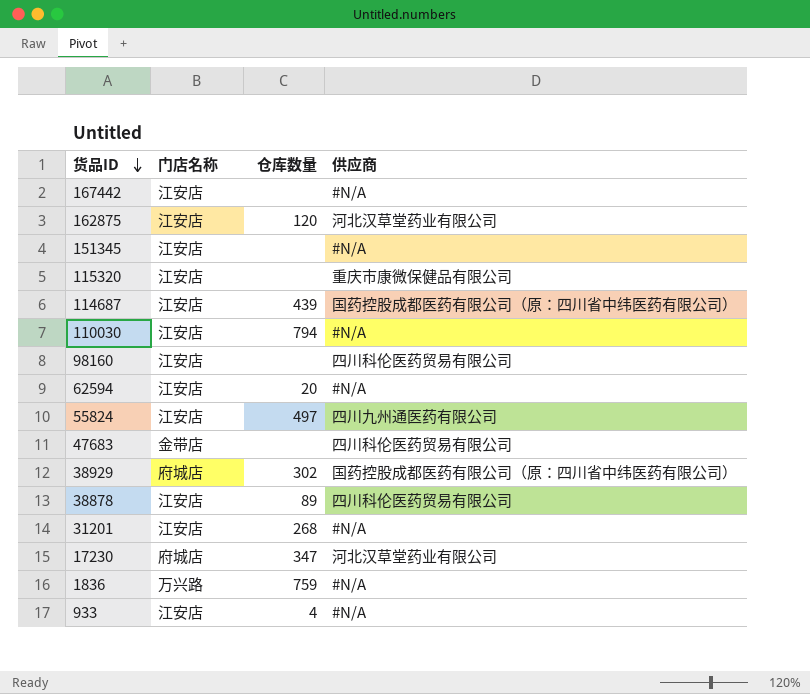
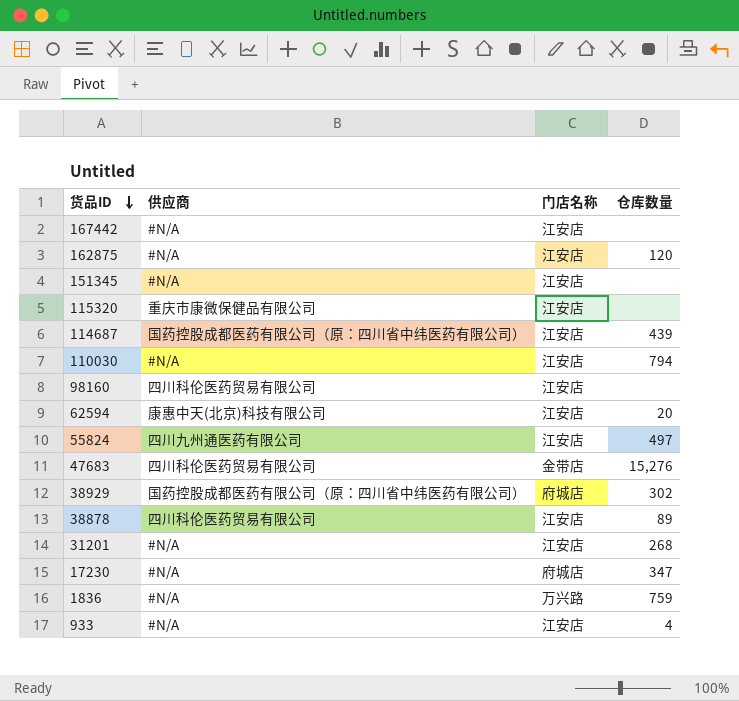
column 供应商 | position: 4 -> 2
162875 | 供应商: 河北汉草堂药业有限公司 -> #N/A
62594 | 供应商: #N/A -> 康惠中天(北京)科技有限公司
47683 | 仓库数量: none -> 15,276
17230 | 供应商: 河北汉草堂药业有限公司 -> #N/A

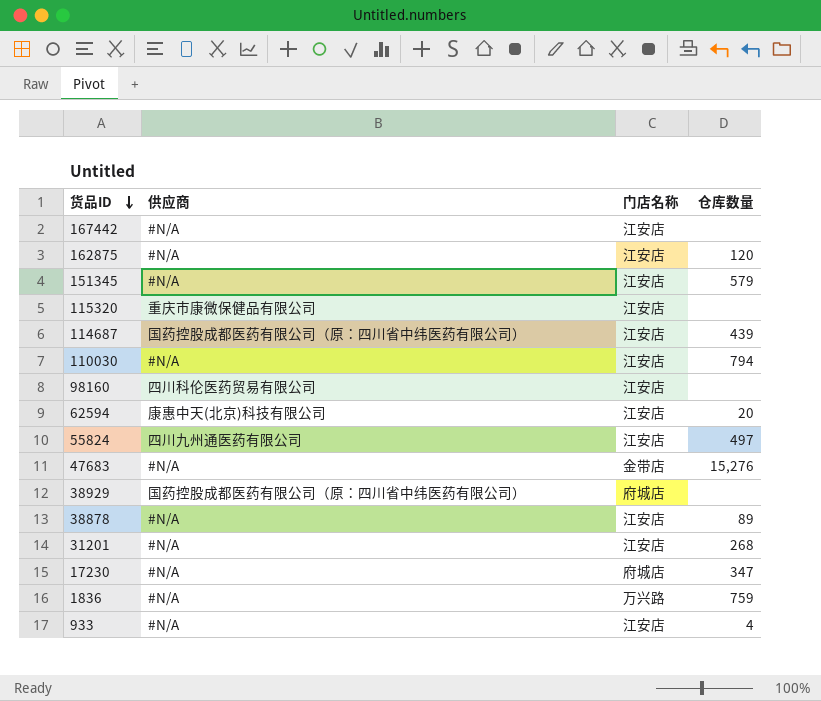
151345 | 仓库数量: none -> 579
47683 | 供应商: 四川科伦医药贸易有限公司 -> #N/A
38929 | 仓库数量: 302 -> none
38878 | 供应商: 四川科伦医药贸易有限公司 -> #N/A

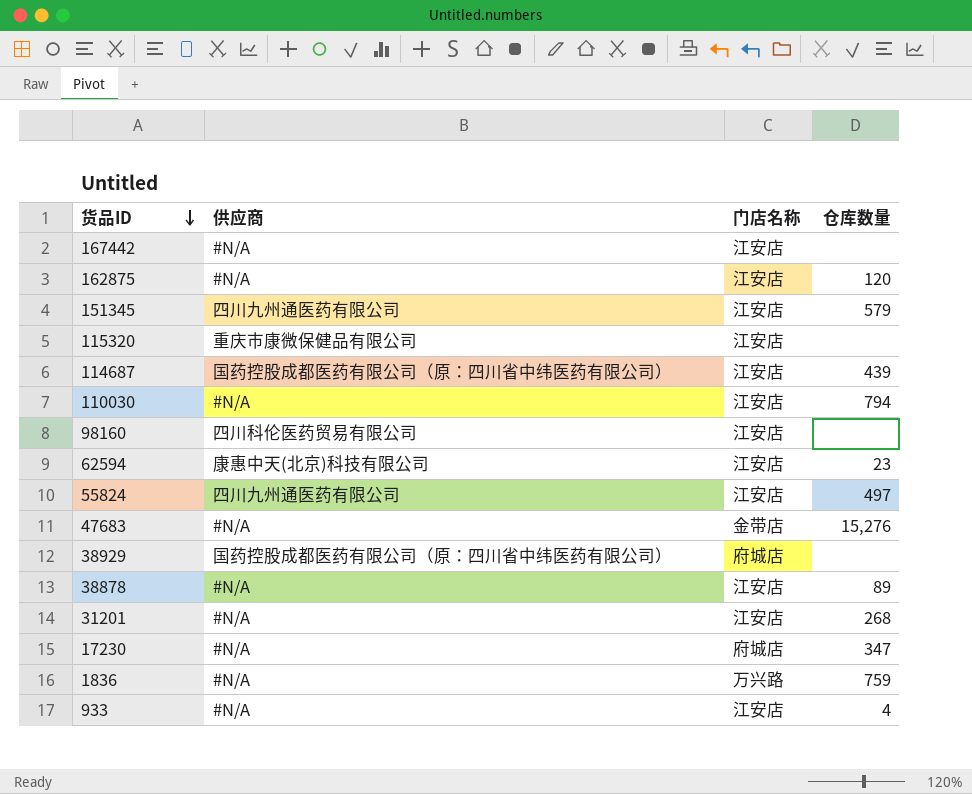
151345 | 供应商: #N/A -> 四川九州通医药有限公司
62594 | 仓库数量: 20 -> 23

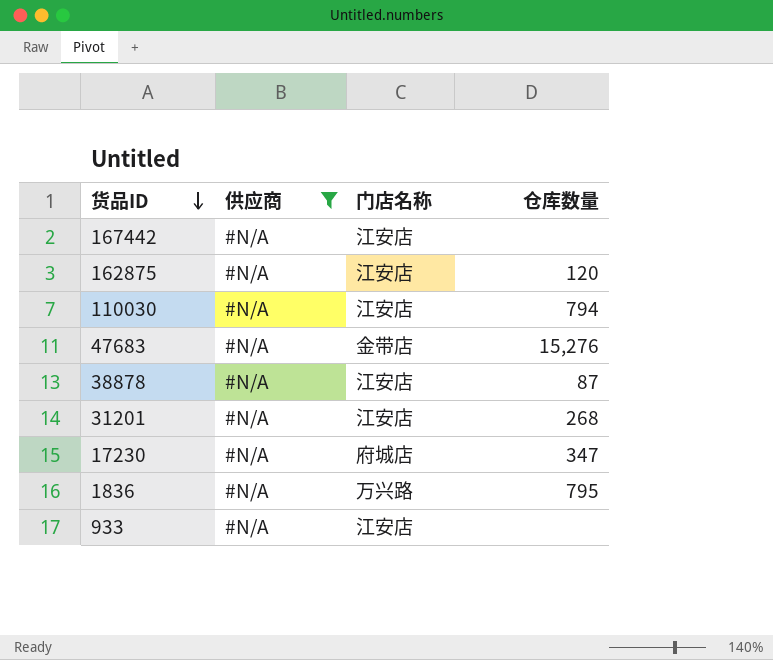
filter: none -> 供应商 = #N/A
38878 | 仓库数量: 89 -> 87
1836 | 仓库数量: 759 -> 795
933 | 仓库数量: 4 -> none

